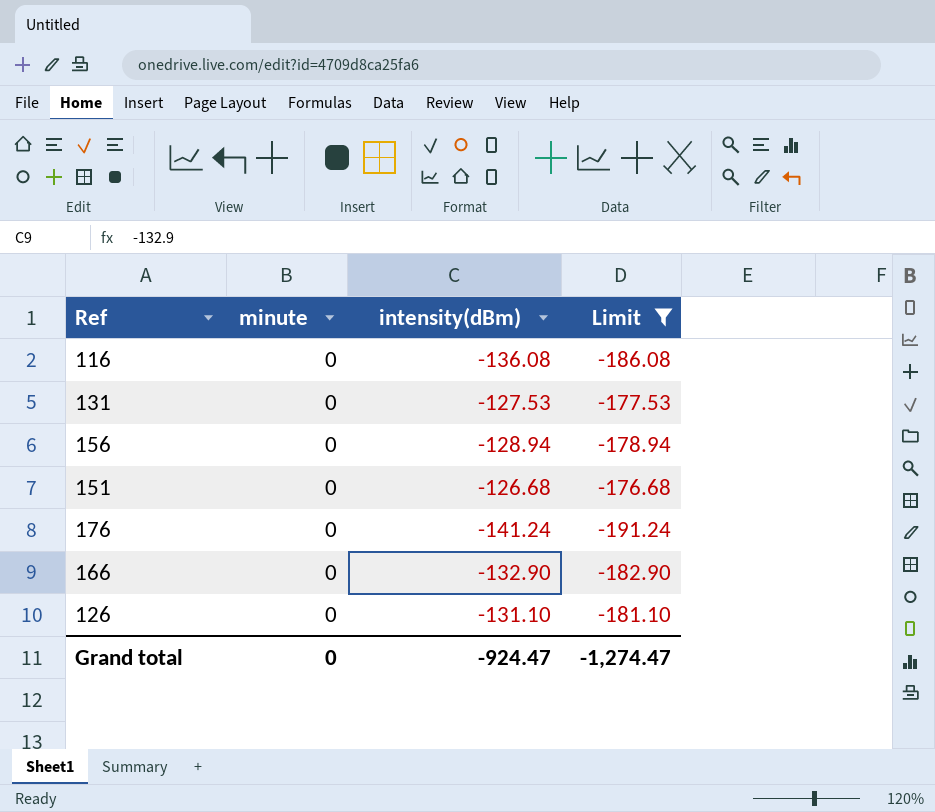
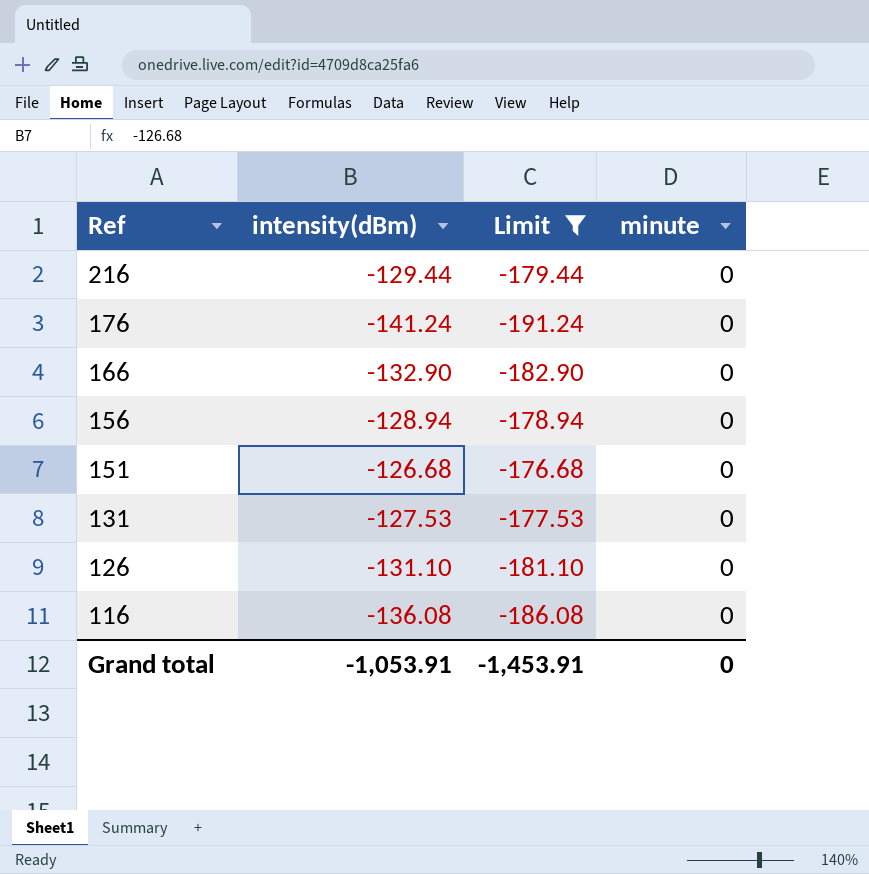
row order: none -> Ref descending
column minute | position: 2 -> 4
row 216: none -> -129.44 | -179.44 | 0
Grand total | intensity(dBm): -924.47 -> -1,053.91
Grand total | Limit: -1,274.47 -> -1,453.91

